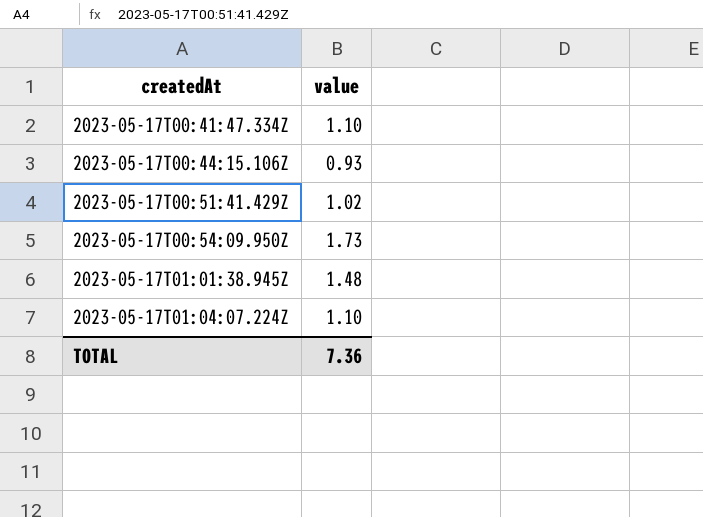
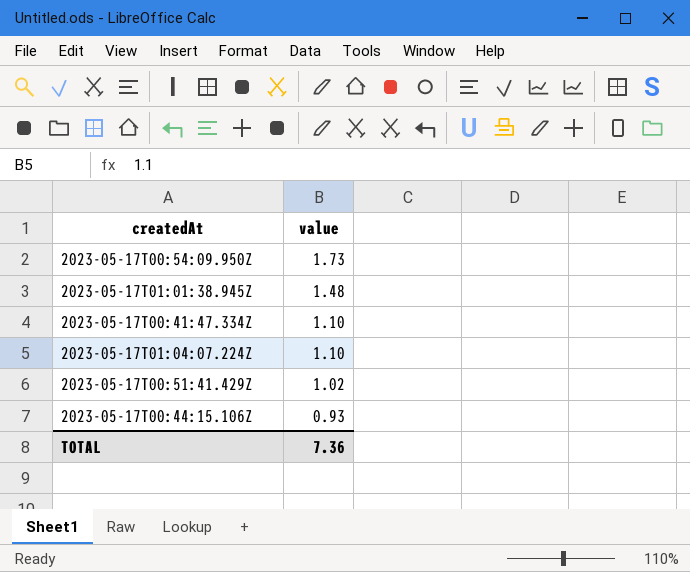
row order: createdAt ascending -> value descending

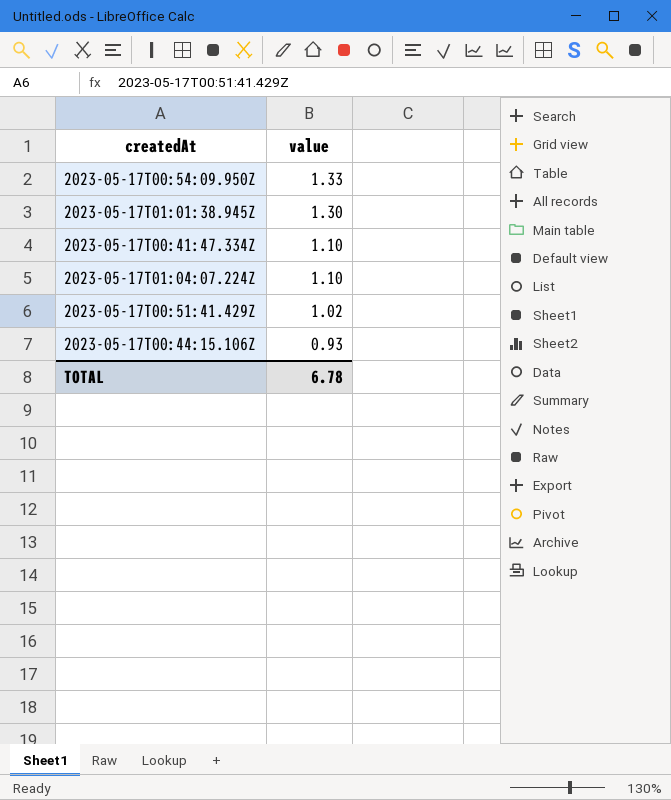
2023-05-17T00:54:09.950Z | value: 1.73 -> 1.33
2023-05-17T01:01:38.945Z | value: 1.48 -> 1.30
TOTAL | value: 7.36 -> 6.78

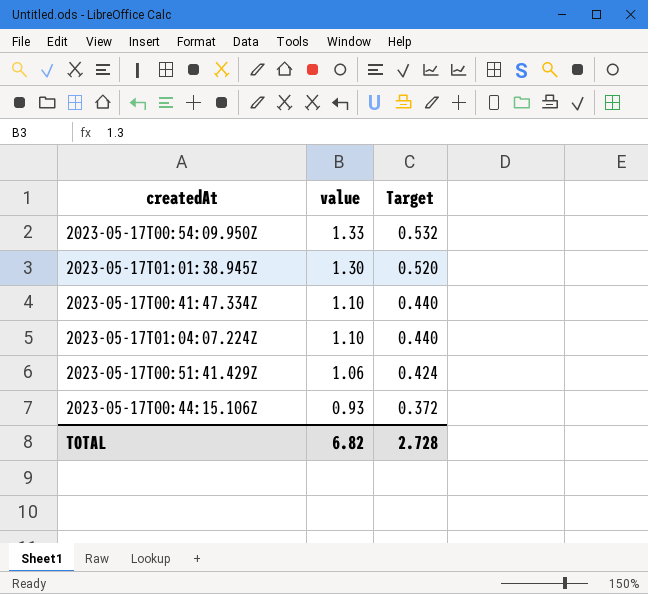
column Target | formula: none -> [value] * 0.4
2023-05-17T00:51:41.429Z | value: 1.02 -> 1.06
TOTAL | value: 6.78 -> 6.82

